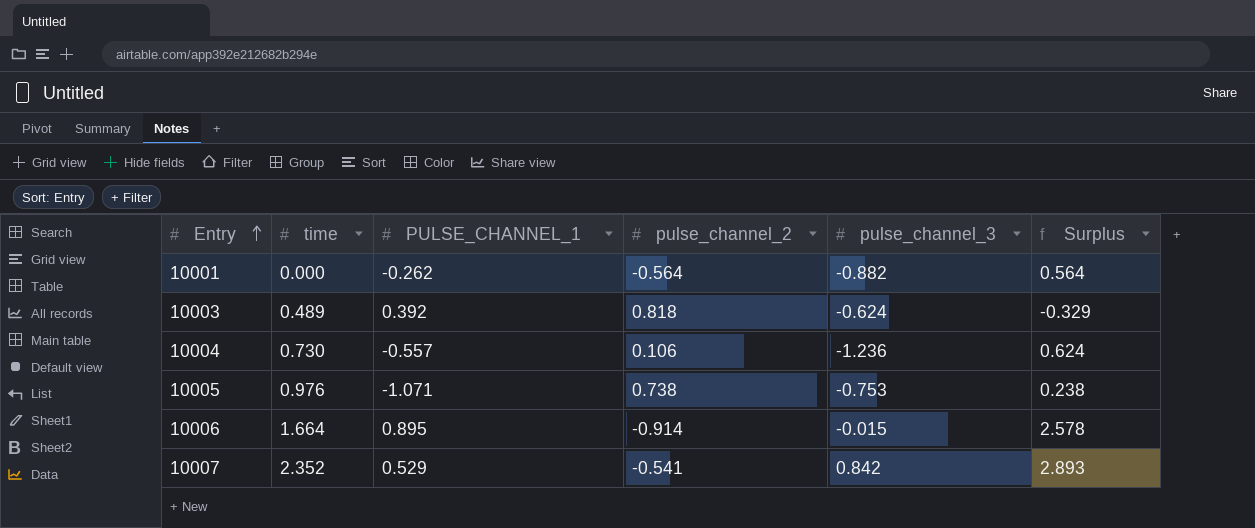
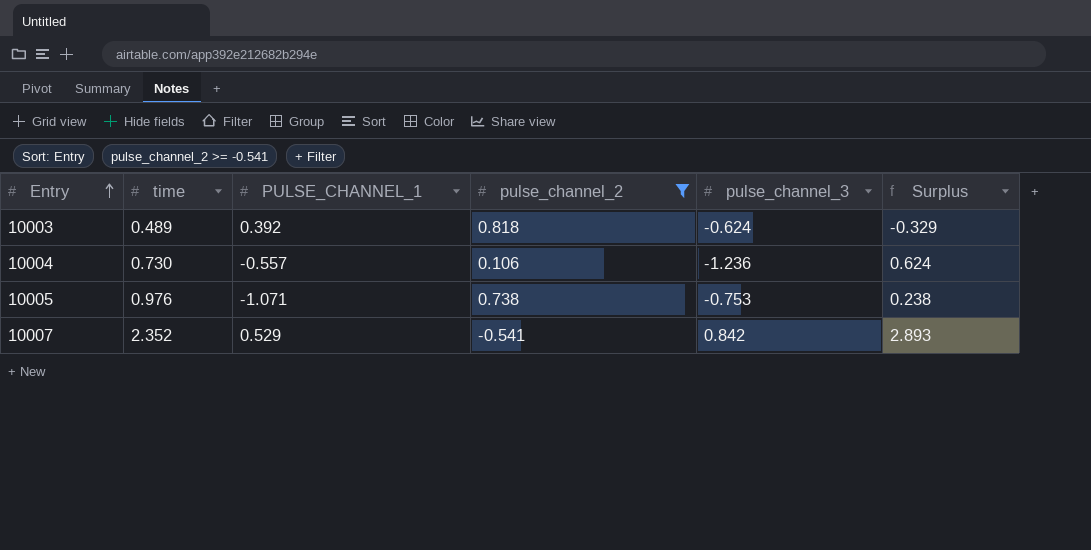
filter: none -> pulse_channel_2 >= -0.541

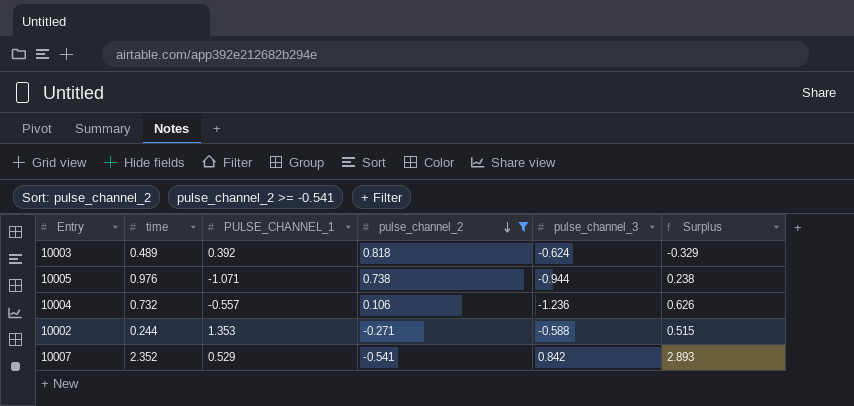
row order: Entry ascending -> pulse_channel_2 descending
10005 | pulse_channel_3: -0.753 -> -0.944
10004 | time: 0.730 -> 0.732
10004 | Surplus: 0.624 -> 0.626
row 10002: none -> 0.244 | 1.353 | -0.271 | -0.588 | 0.515

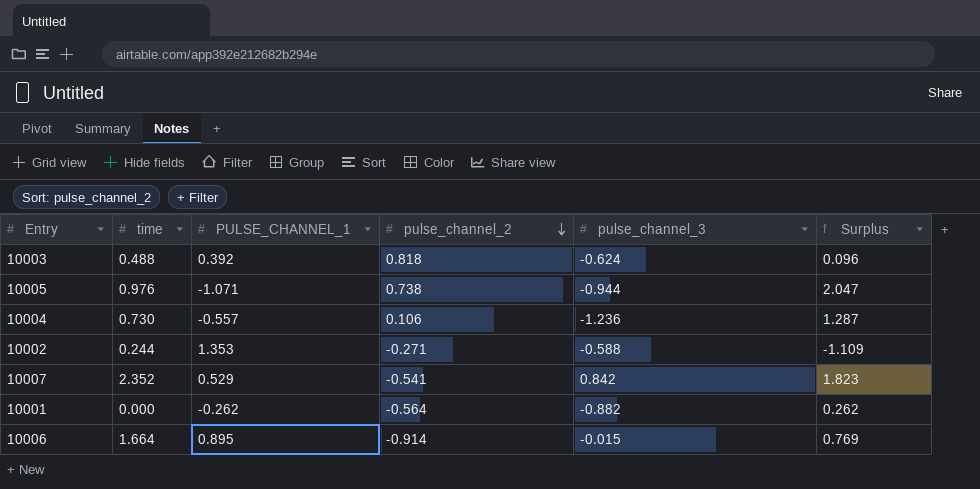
filter: pulse_channel_2 >= -0.541 -> none
column Surplus | formula: [time] - [pulse_channel_2] -> [time] - [PULSE_CHANNEL_1]
10003 | time: 0.489 -> 0.488
10004 | time: 0.732 -> 0.730

